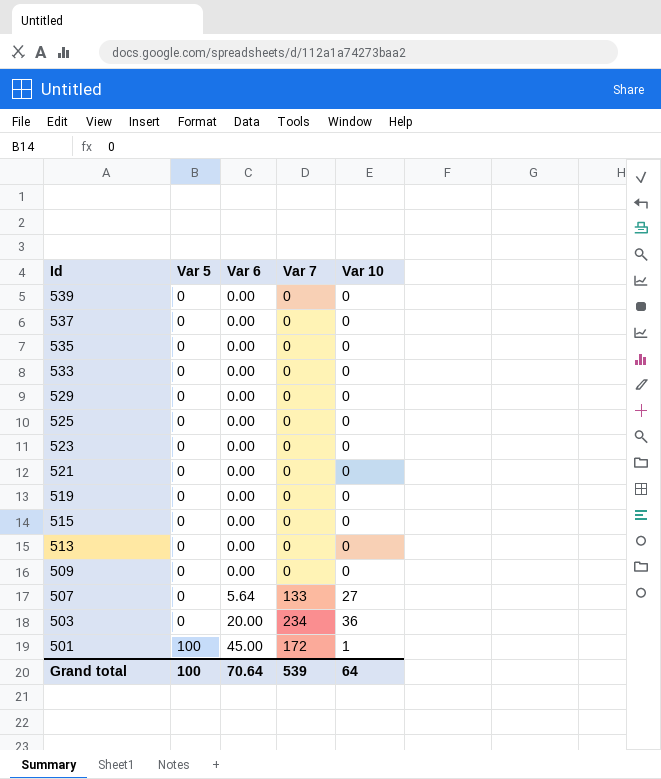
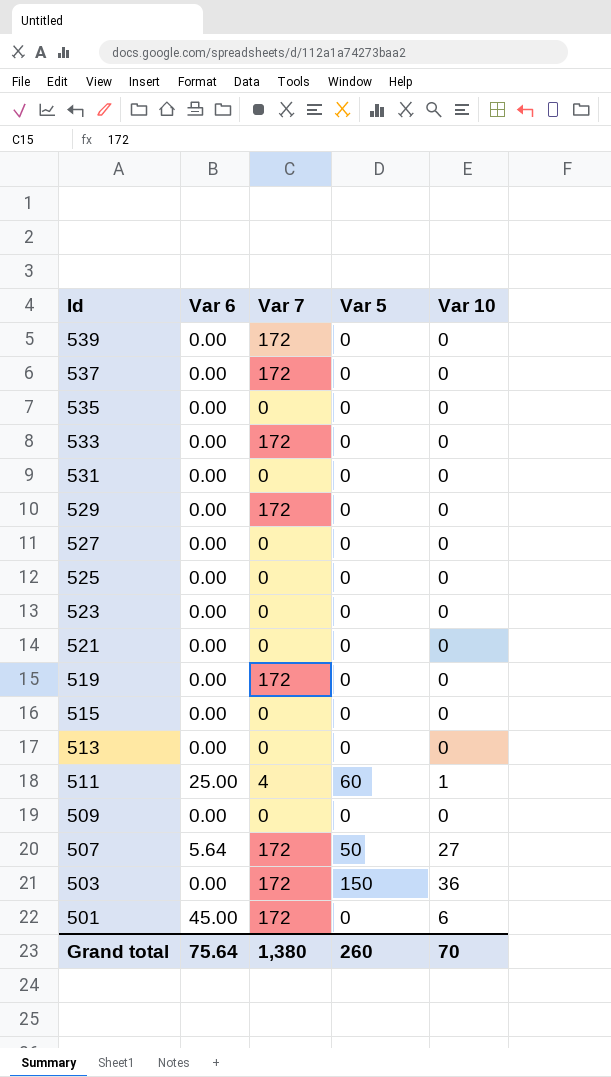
column Var 5 | position: 2 -> 4
539 | Var 7: 0 -> 172
537 | Var 7: 0 -> 172
533 | Var 7: 0 -> 172
row 531: none -> 0.00 | 0 | 0 | 0
529 | Var 7: 0 -> 172
row 527: none -> 0.00 | 0 | 0 | 0
519 | Var 7: 0 -> 172
row 511: none -> 25.00 | 4 | 60 | 1
507 | Var 7: 133 -> 172
507 | Var 5: 0 -> 50
503 | Var 6: 20.00 -> 0.00
503 | Var 7: 234 -> 172
503 | Var 5: 0 -> 150
501 | Var 5: 100 -> 0
501 | Var 10: 1 -> 6
Grand total | Var 6: 70.64 -> 75.64
Grand total | Var 7: 539 -> 1,380
Grand total | Var 5: 100 -> 260
Grand total | Var 10: 64 -> 70

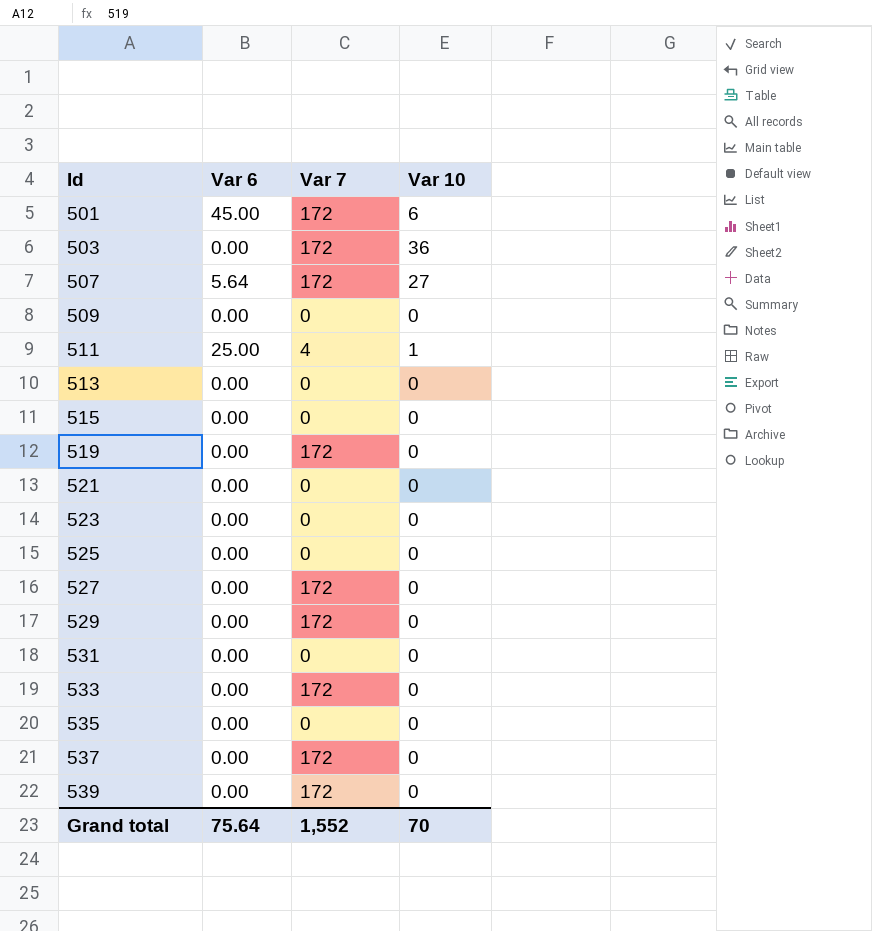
row order: Id descending -> Id ascending
column Var 5 | position: 4 -> none
527 | Var 7: 0 -> 172
Grand total | Var 7: 1,380 -> 1,552

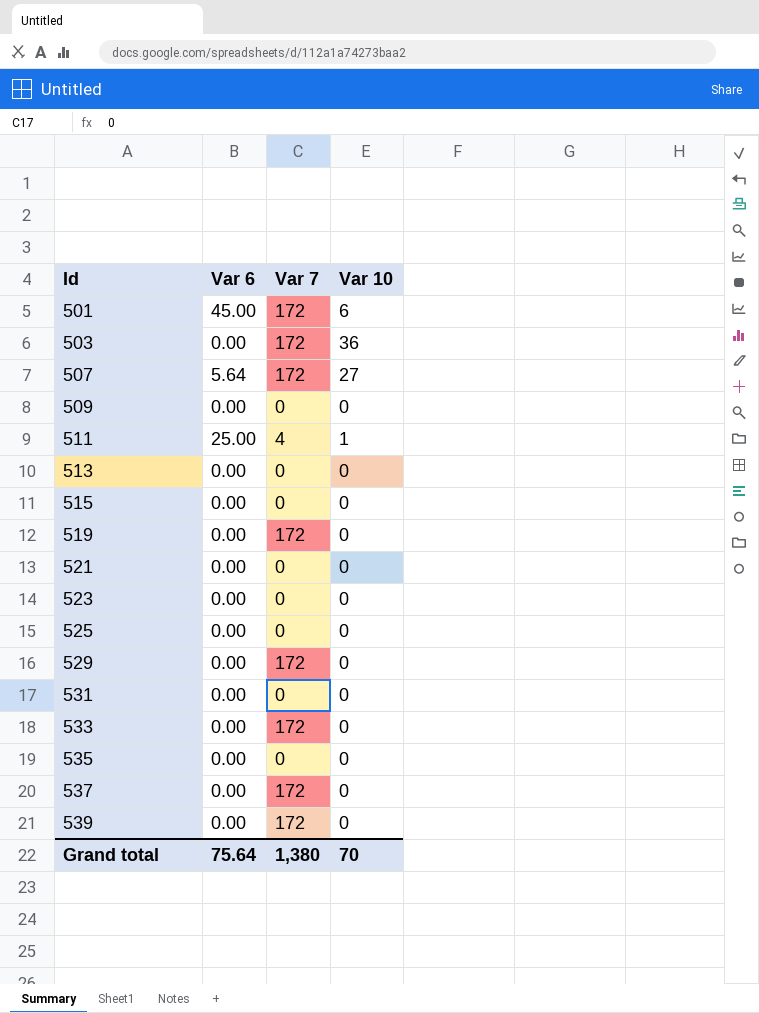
row 527: 0.00 | 172 | 0 -> none
Grand total | Var 7: 1,552 -> 1,380

